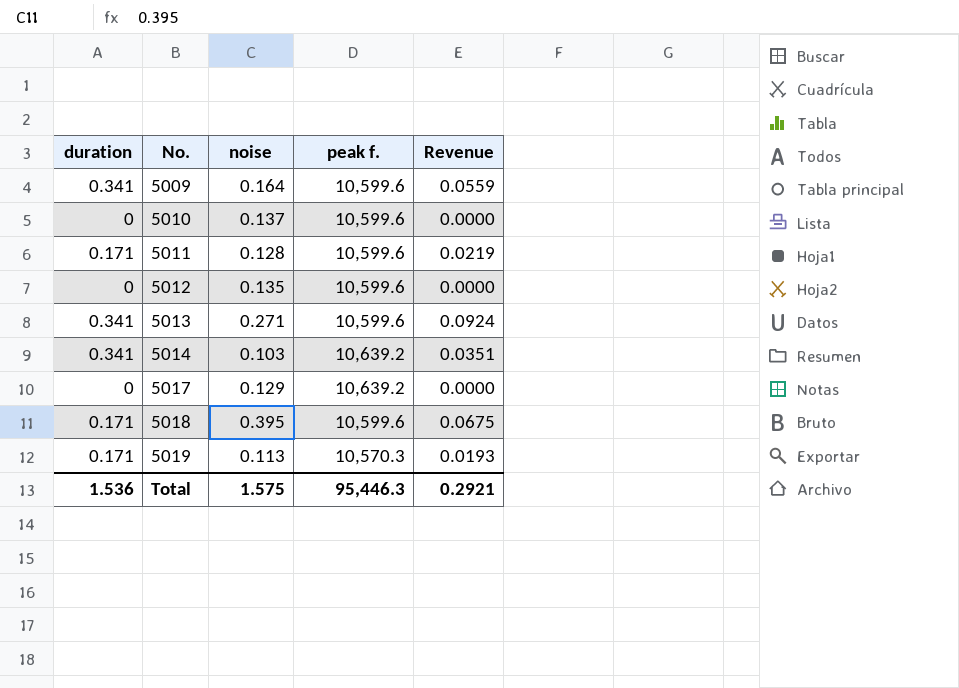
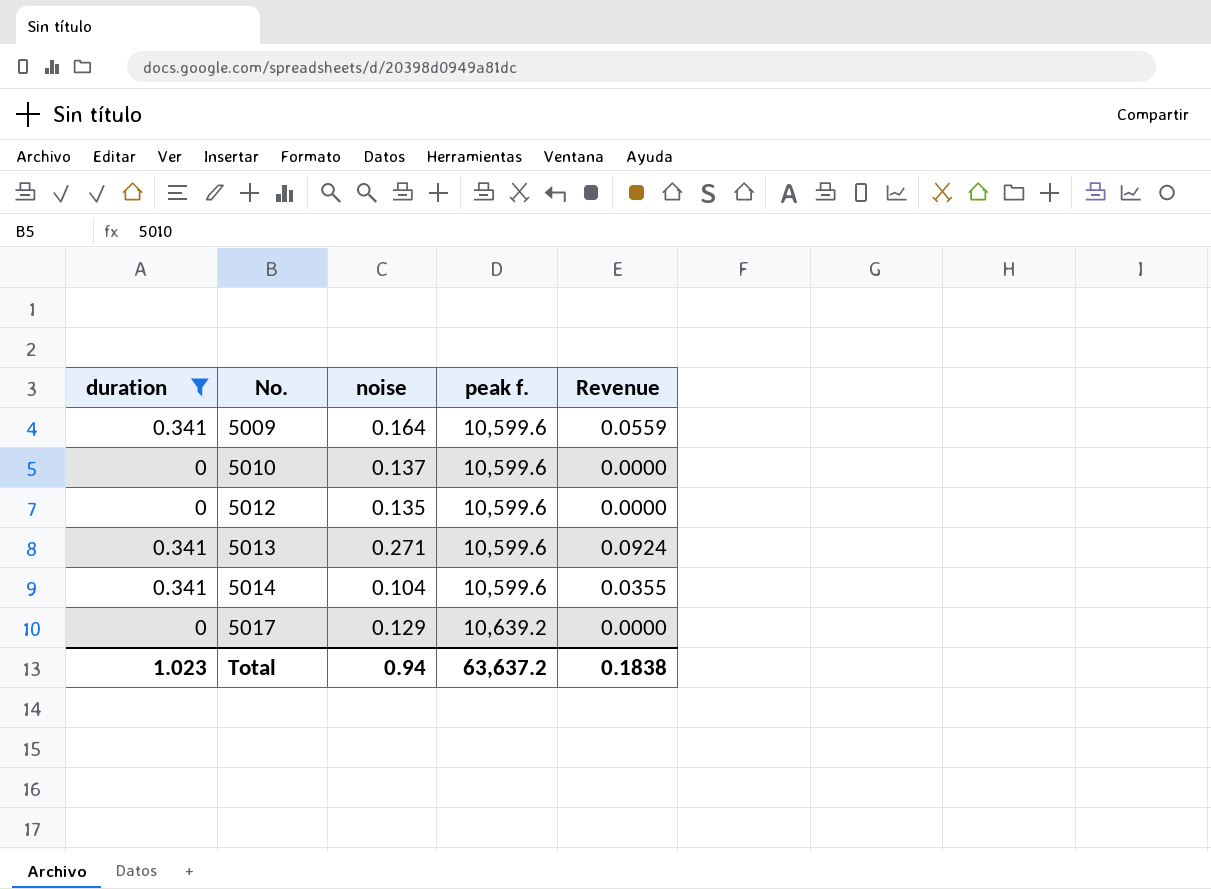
filter: none -> duration != 0.171
5014 | noise: 0.103 -> 0.104
5014 | peak f.: 10,639.2 -> 10,599.6
5014 | Revenue: 0.0351 -> 0.0355
Total | duration: 1.536 -> 1.023
Total | noise: 1.575 -> 0.94
Total | peak f.: 95,446.3 -> 63,637.2
Total | Revenue: 0.2921 -> 0.1838

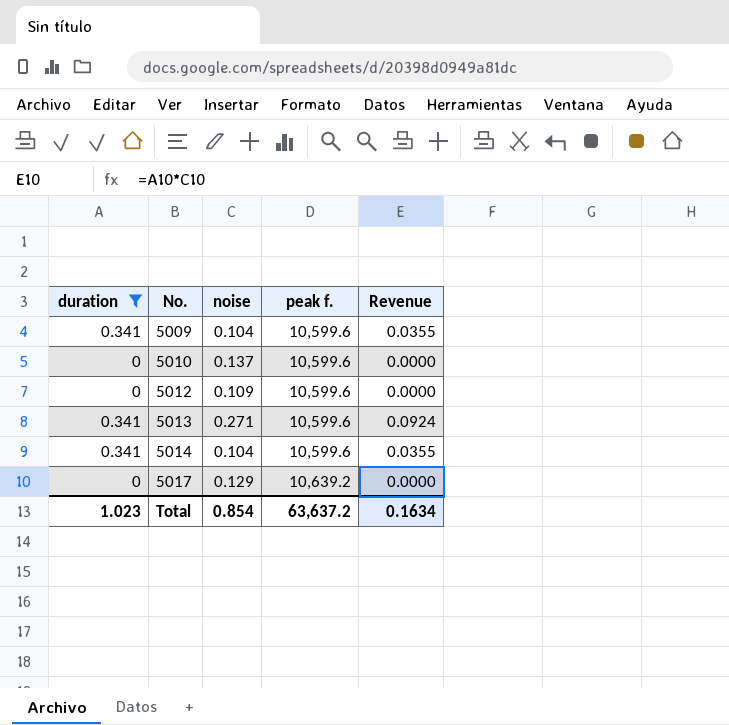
5009 | noise: 0.164 -> 0.104
5009 | Revenue: 0.0559 -> 0.0355
5012 | noise: 0.135 -> 0.109
Total | noise: 0.94 -> 0.854
Total | Revenue: 0.1838 -> 0.1634

